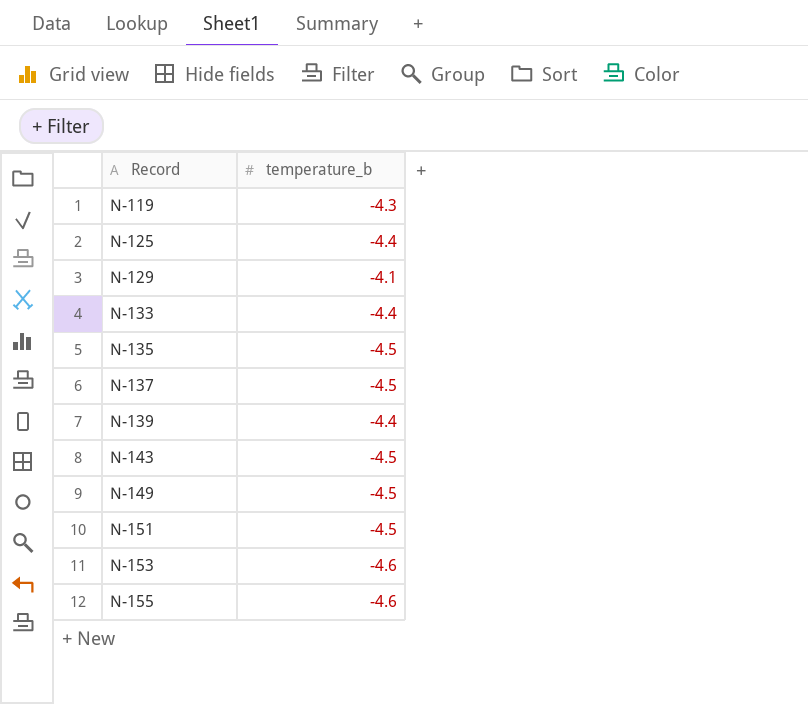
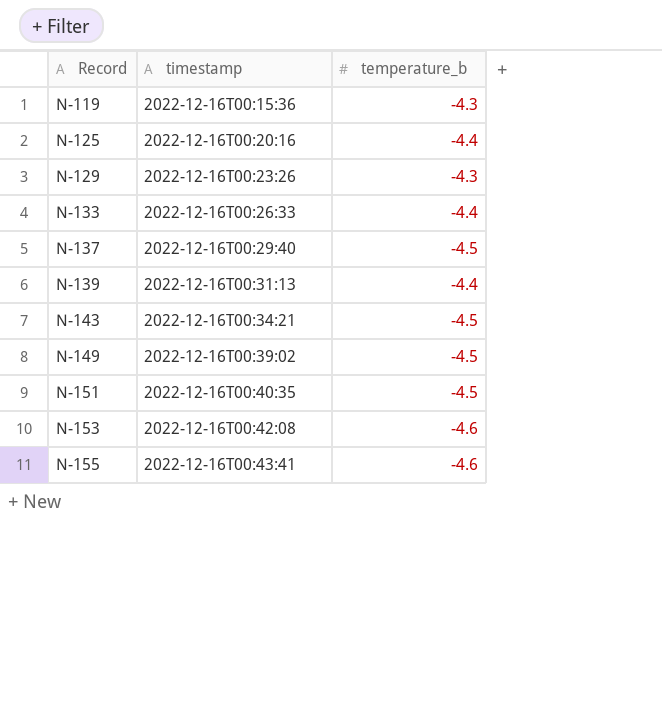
column timestamp | position: none -> 2
row N-135: -4.5 -> none
N-129 | temperature_b: -4.1 -> -4.3

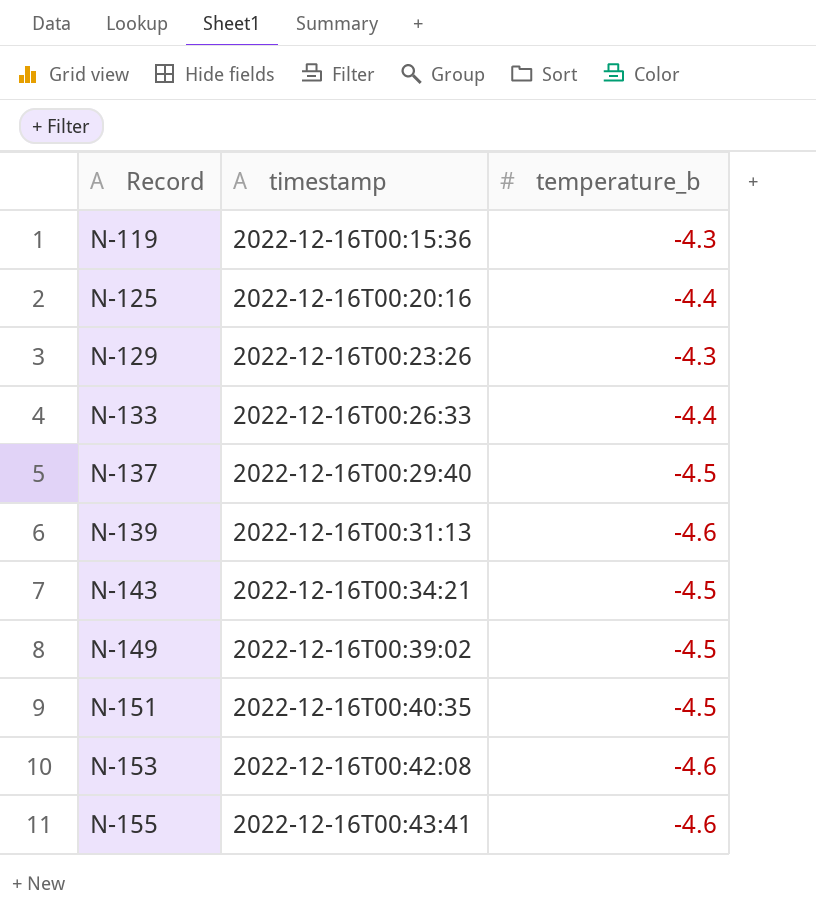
N-139 | temperature_b: -4.4 -> -4.6

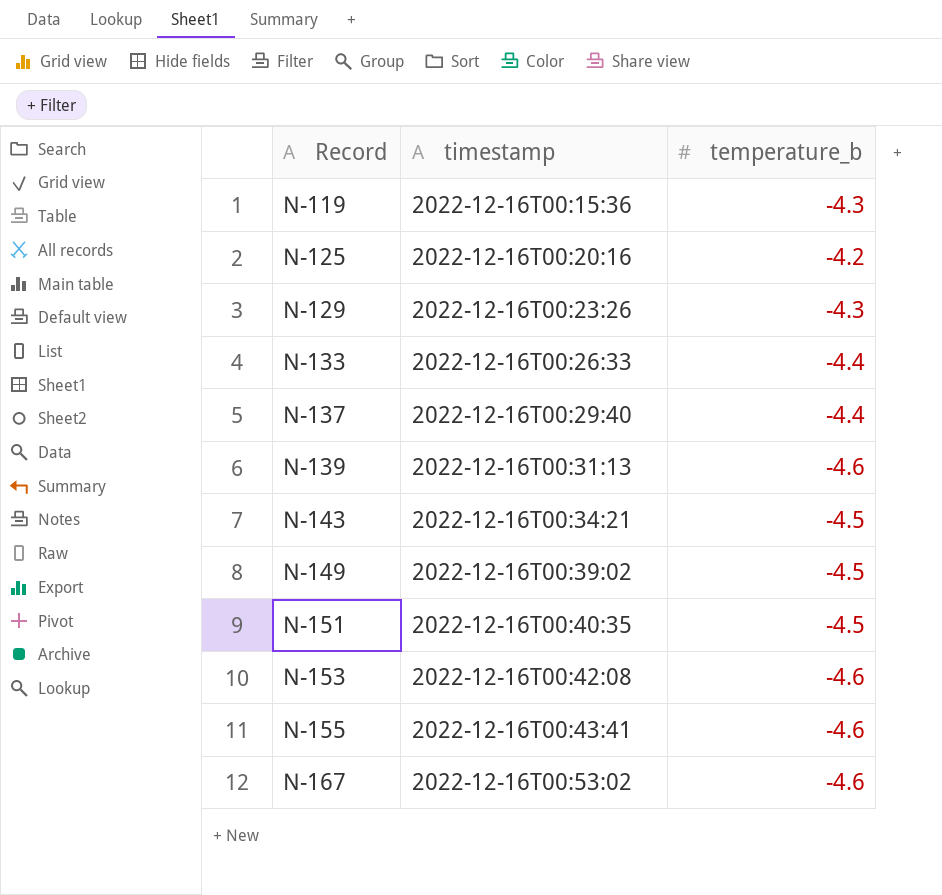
N-125 | temperature_b: -4.4 -> -4.2
N-137 | temperature_b: -4.5 -> -4.4
row N-167: none -> 2022-12-16T00:53:02 | -4.6

